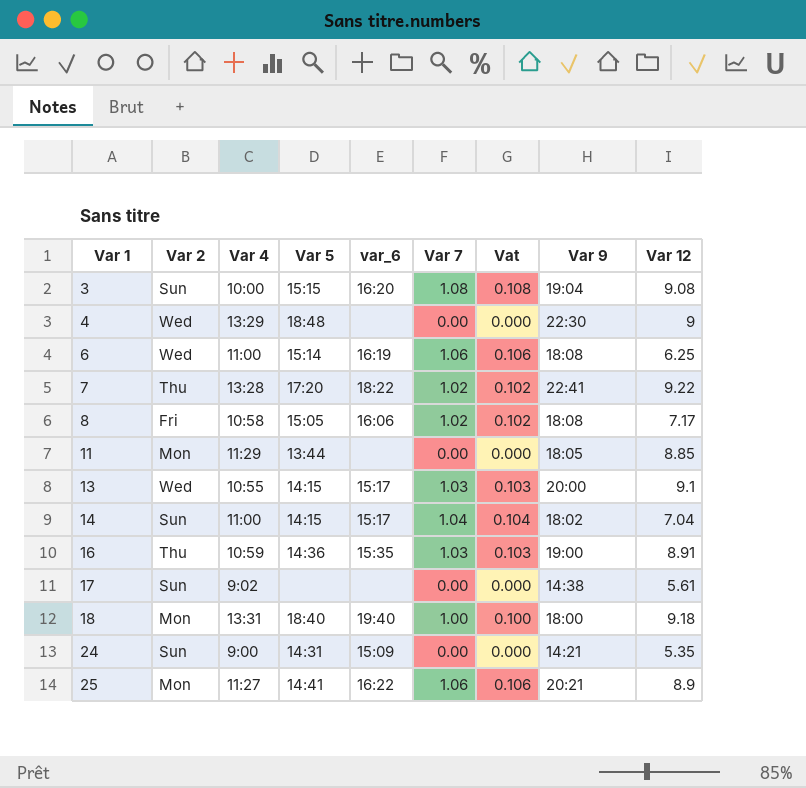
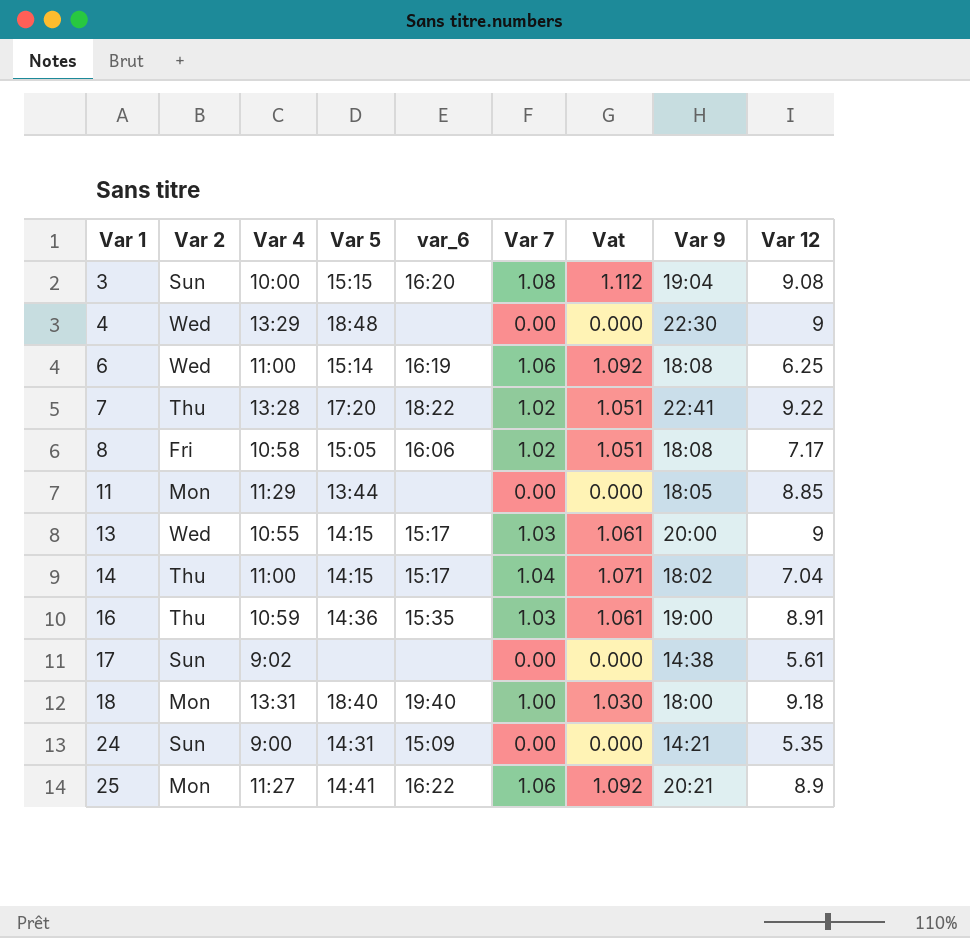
column Vat | formula: [Var 7] * 0.1 -> [Var 7] * 1.03
13 | Var 12: 9.1 -> 9
14 | Var 2: Sun -> Thu

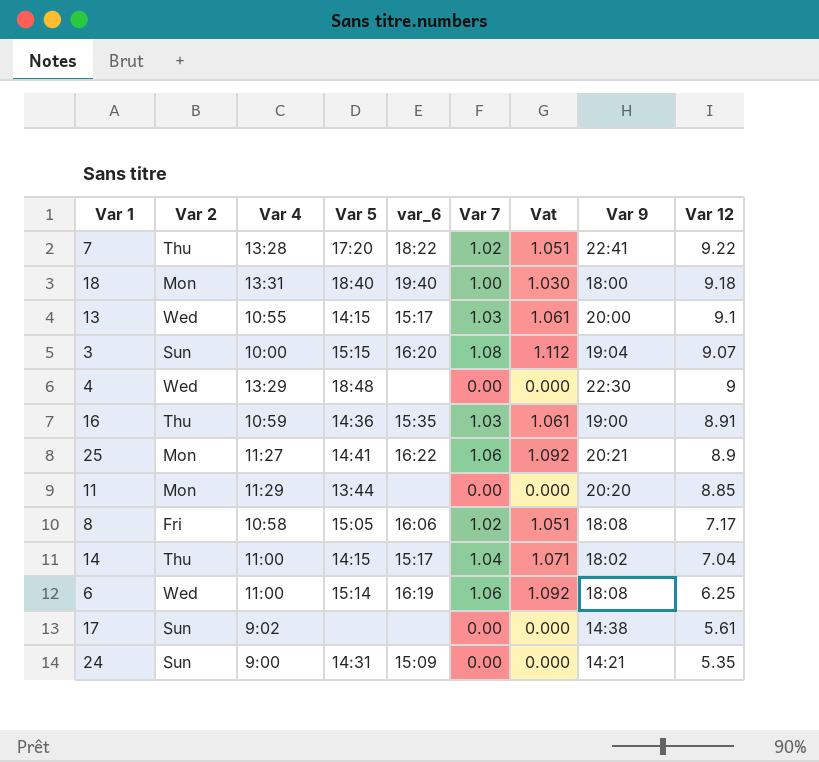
row order: Var 1 ascending -> Var 12 descending
13 | Var 12: 9 -> 9.1
3 | Var 12: 9.08 -> 9.07
11 | Var 9: 18:05 -> 20:20

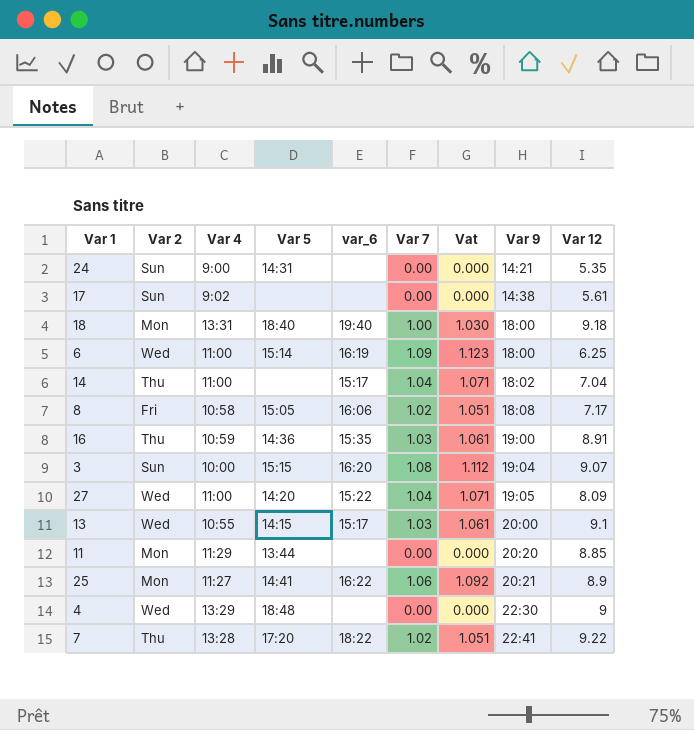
row order: Var 12 descending -> Var 9 ascending
24 | var_6: 15:09 -> none
6 | Var 7: 1.06 -> 1.09
6 | Vat: 1.092 -> 1.123
6 | Var 9: 18:08 -> 18:00
14 | Var 5: 14:15 -> none
row 27: none -> Wed | 11:00 | 14:20 | 15:22 | 1.04 | 1.071 | 19:05 | 8.09

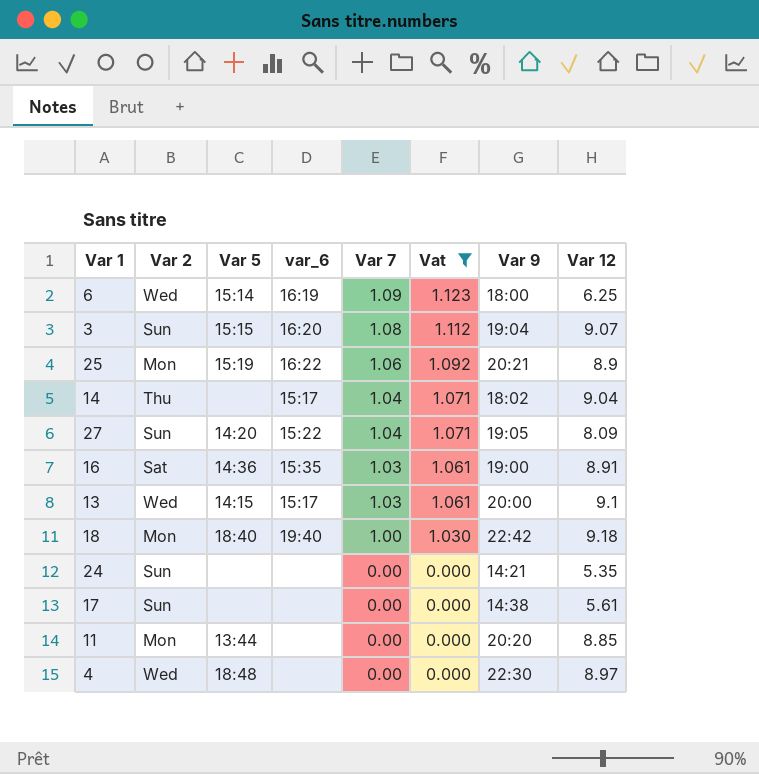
filter: none -> Vat != 1.051
row order: Var 9 ascending -> Var 7 descending
column Var 4 | position: 3 -> none
25 | Var 5: 14:41 -> 15:19
14 | Var 12: 7.04 -> 9.04
27 | Var 2: Wed -> Sun
16 | Var 2: Thu -> Sat
18 | Var 9: 18:00 -> 22:42
24 | Var 5: 14:31 -> none
4 | Var 12: 9 -> 8.97

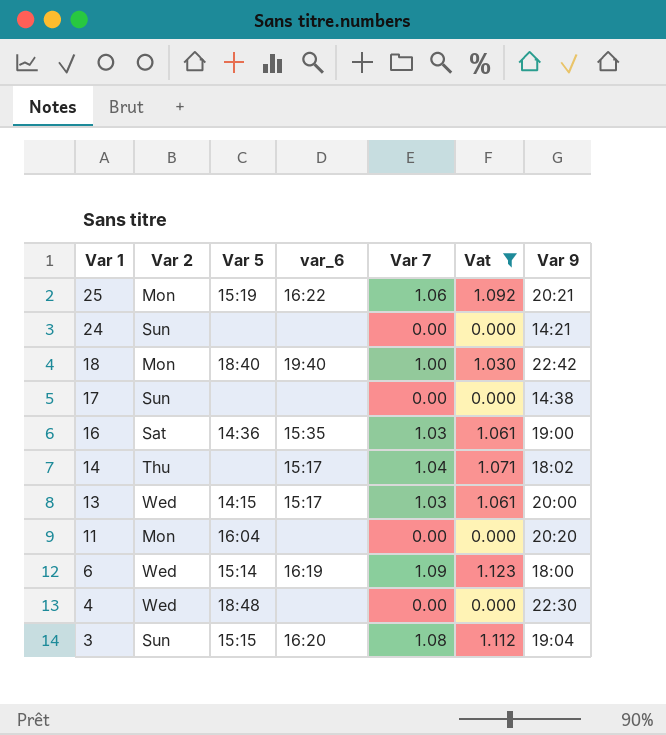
row order: Var 7 descending -> Var 1 descending
column Var 12 | position: 8 -> none
row 27: Sun | 14:20 | 15:22 | 1.04 | 1.071 | 19:05 | 8.09 -> none
11 | Var 5: 13:44 -> 16:04

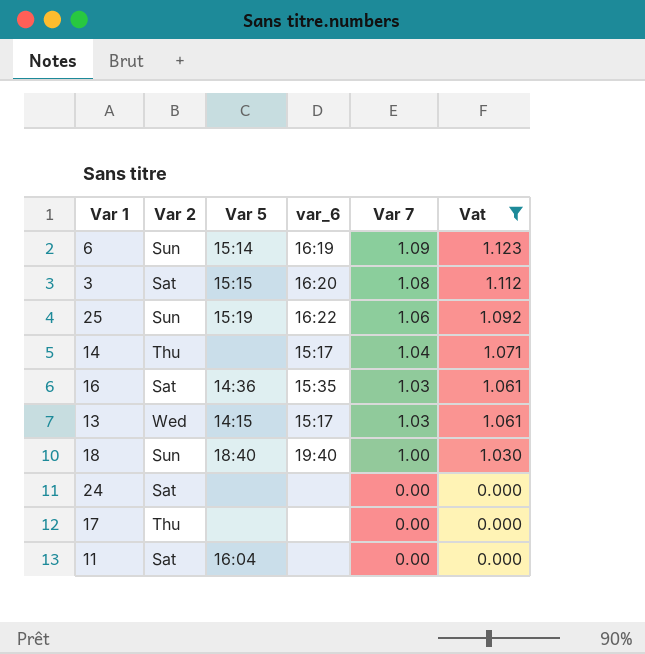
row order: Var 1 descending -> Var 7 descending
column Var 9 | position: 7 -> none
row 4: Wed | 18:48 | none | 0.00 | 0.000 | 22:30 -> none
6 | Var 2: Wed -> Sun
3 | Var 2: Sun -> Sat
25 | Var 2: Mon -> Sun
18 | Var 2: Mon -> Sun
24 | Var 2: Sun -> Sat
17 | Var 2: Sun -> Thu
11 | Var 2: Mon -> Sat

